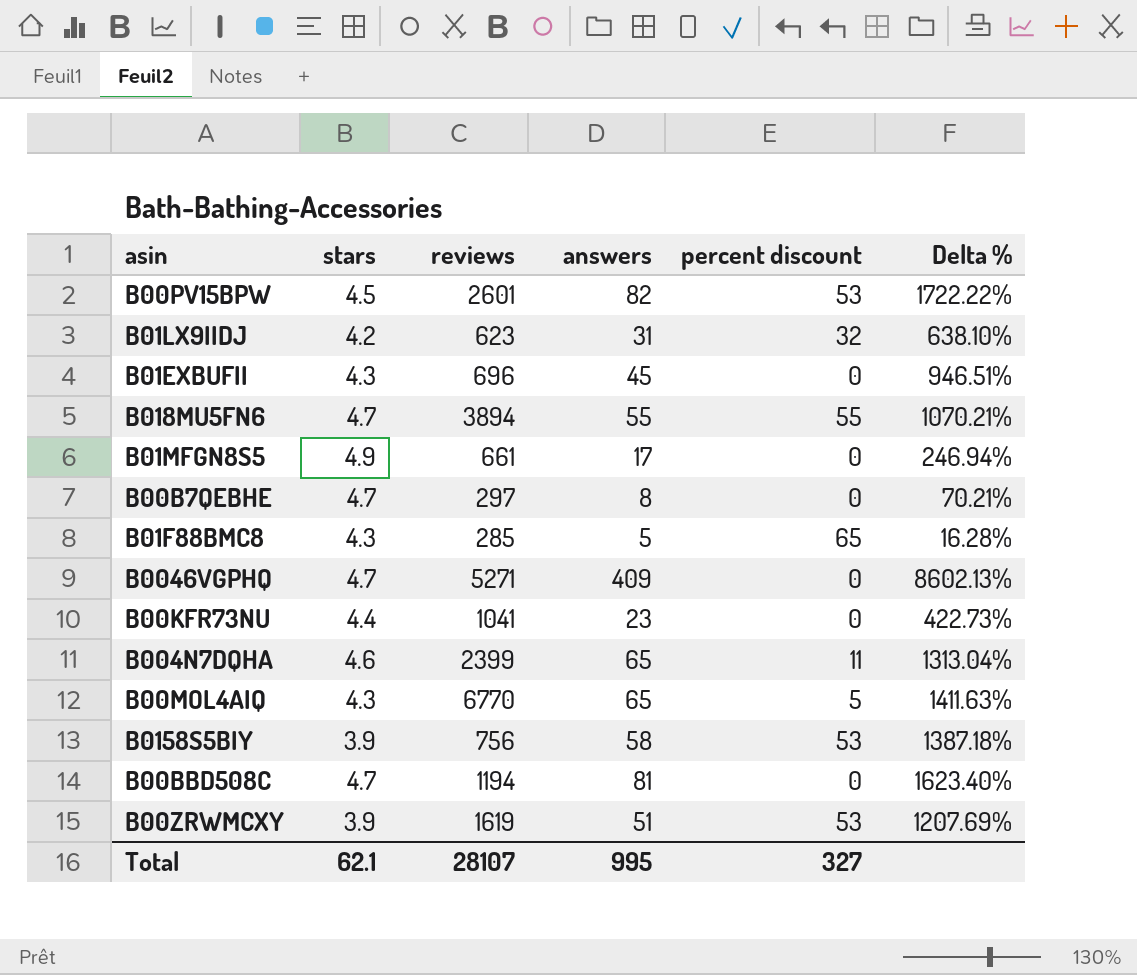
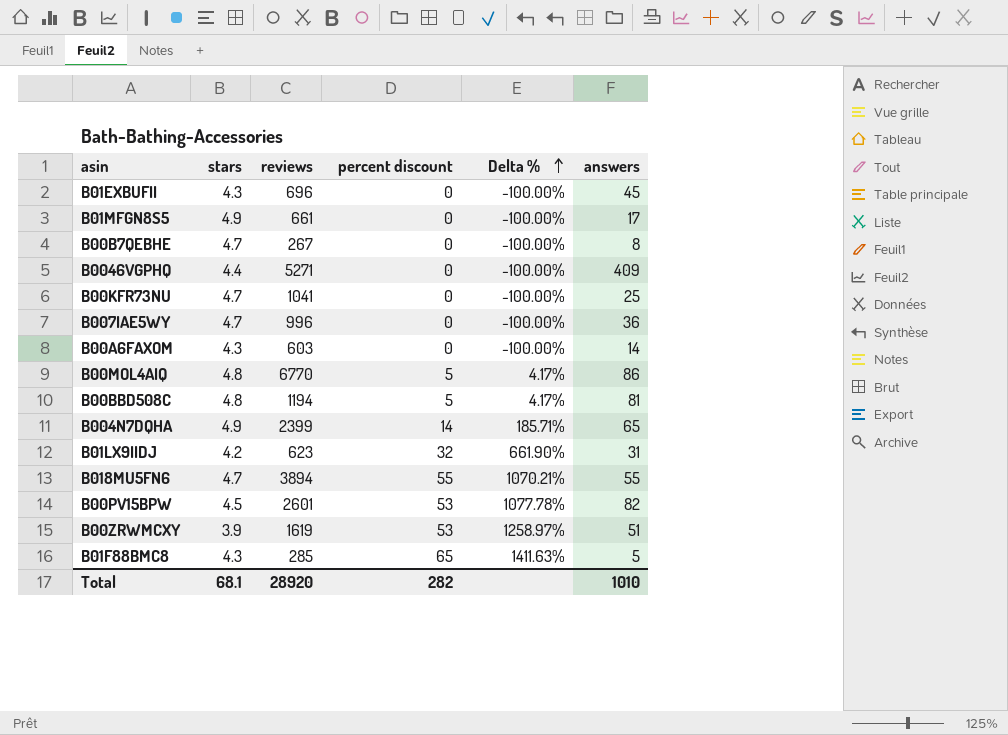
row order: none -> Delta % ascending
column Delta % | formula: ([answers] - [stars]) / [stars] -> ([percent discount] - [stars]) / [stars]
column answers | position: 4 -> 6
row B0158S5BIY: 3.9 | 756 | 58 | 53 | 1387.18% -> none
B00B7QEBHE | reviews: 297 -> 267
B0046VGPHQ | stars: 4.7 -> 4.4
B00KFR73NU | stars: 4.4 -> 4.7
B00KFR73NU | answers: 23 -> 25
row B007IAE5WY: none -> 4.7 | 996 | 0 | -100.00% | 36
row B00A6FAXOM: none -> 4.3 | 603 | 0 | -100.00% | 14
B00MOL4AIQ | stars: 4.3 -> 4.8
B00MOL4AIQ | answers: 65 -> 86
B00BBD508C | stars: 4.7 -> 4.8
B00BBD508C | percent discount: 0 -> 5
B004N7DQHA | stars: 4.6 -> 4.9
B004N7DQHA | percent discount: 11 -> 14
Total | stars: 62.1 -> 68.1
Total | reviews: 28107 -> 28920
Total | percent discount: 327 -> 282
Total | answers: 995 -> 1010

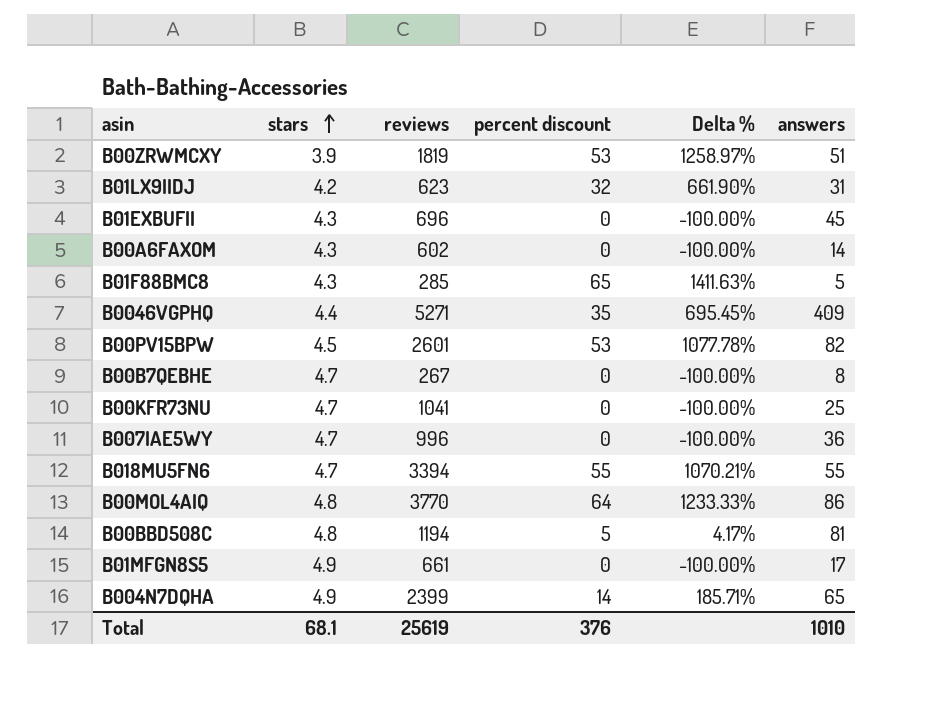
row order: Delta % ascending -> stars ascending
B00ZRWMCXY | reviews: 1619 -> 1819
B00A6FAXOM | reviews: 603 -> 602
B0046VGPHQ | percent discount: 0 -> 35
B0046VGPHQ | Delta %: -100.00% -> 695.45%
B018MU5FN6 | reviews: 3894 -> 3394
B00MOL4AIQ | reviews: 6770 -> 3770
B00MOL4AIQ | percent discount: 5 -> 64
B00MOL4AIQ | Delta %: 4.17% -> 1233.33%
Total | reviews: 28920 -> 25619
Total | percent discount: 282 -> 376

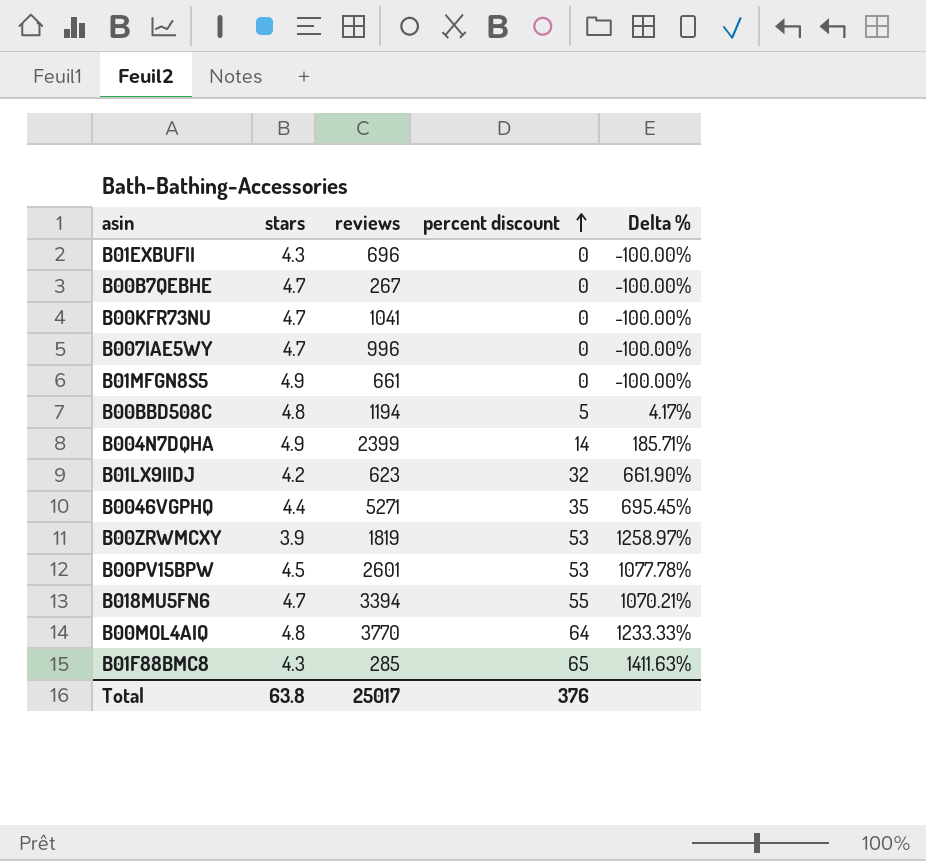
row order: stars ascending -> percent discount ascending
column answers | position: 6 -> none
row B00A6FAXOM: 4.3 | 602 | 0 | -100.00% | 14 -> none
Total | stars: 68.1 -> 63.8
Total | reviews: 25619 -> 25017

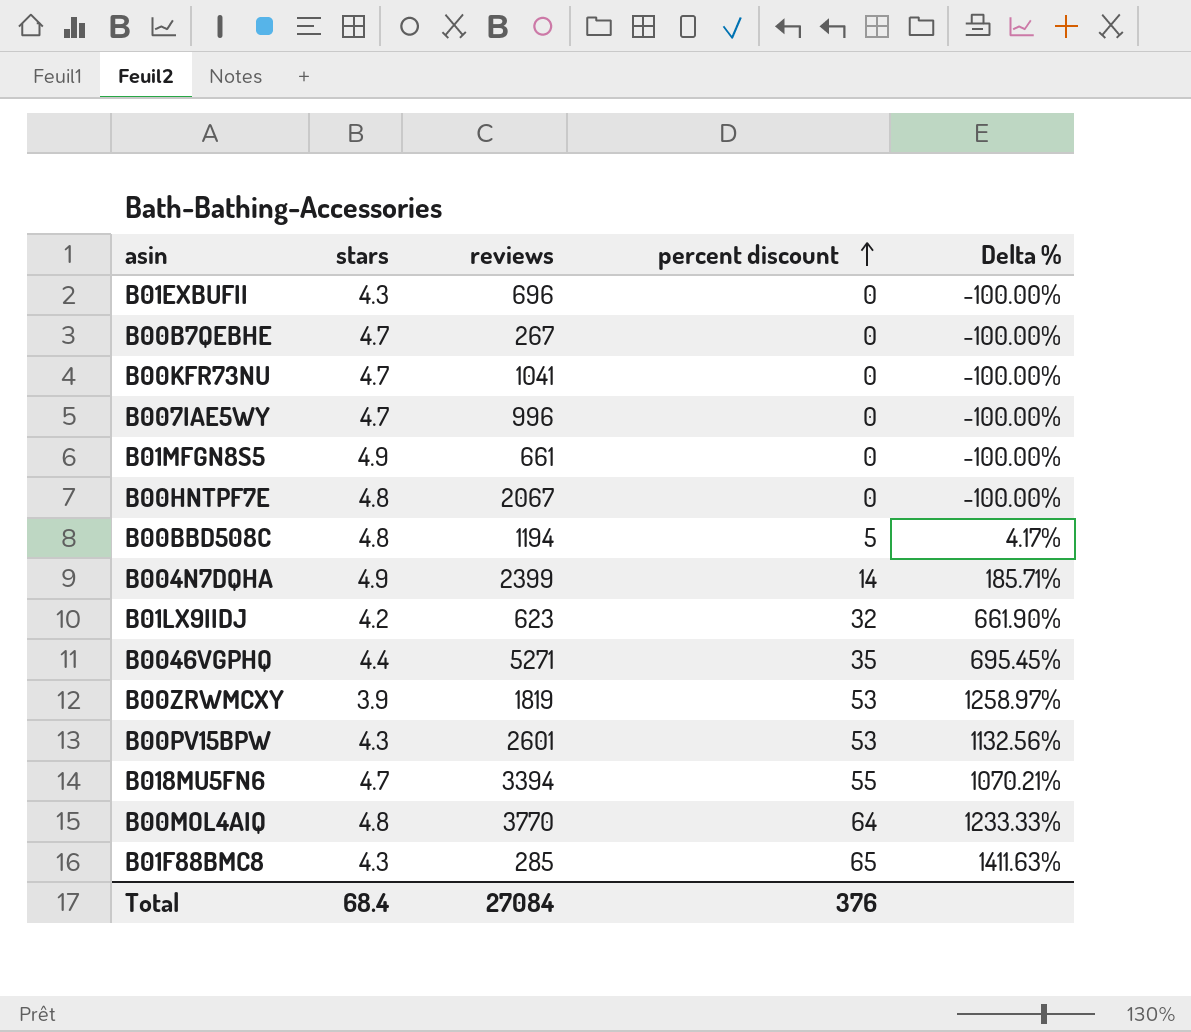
row B00HNTPF7E: none -> 4.8 | 2067 | 0 | -100.00%
B00PV15BPW | stars: 4.5 -> 4.3
B00PV15BPW | Delta %: 1077.78% -> 1132.56%
Total | stars: 63.8 -> 68.4
Total | reviews: 25017 -> 27084

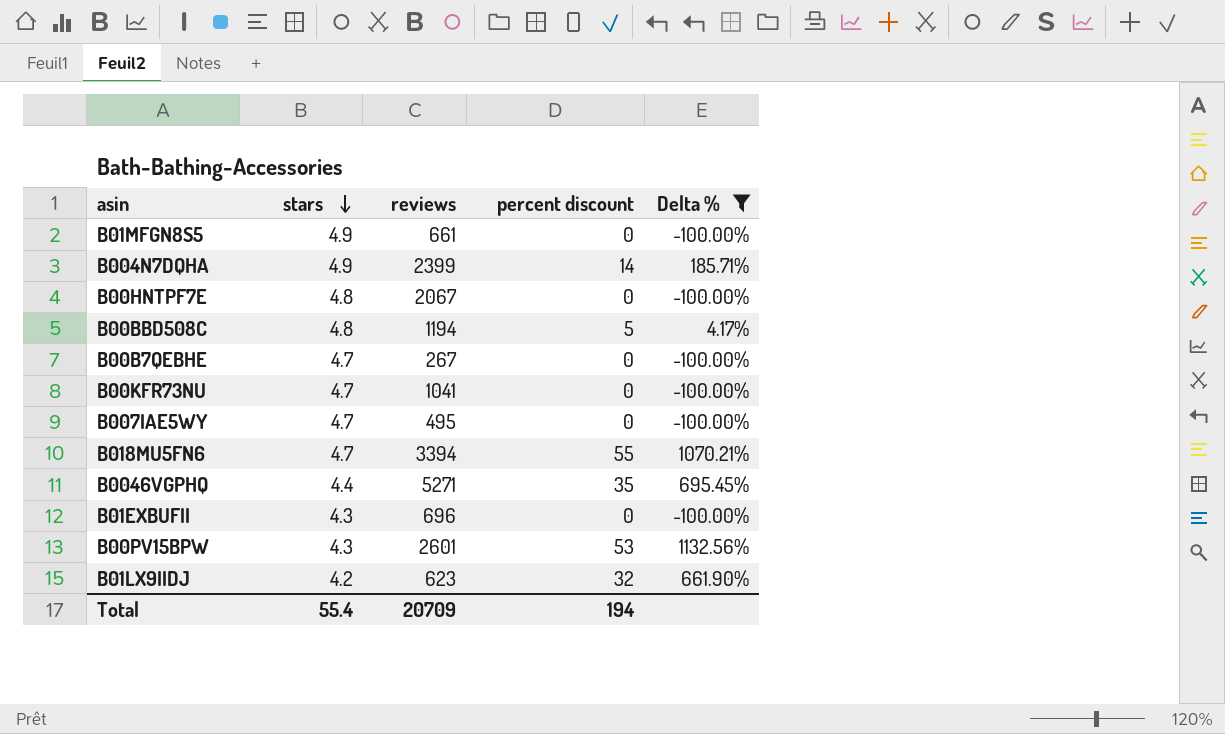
filter: none -> Delta % <= 1132.56%
row order: percent discount ascending -> stars descending
B007IAE5WY | reviews: 996 -> 495
Total | stars: 68.4 -> 55.4
Total | reviews: 27084 -> 20709
Total | percent discount: 376 -> 194

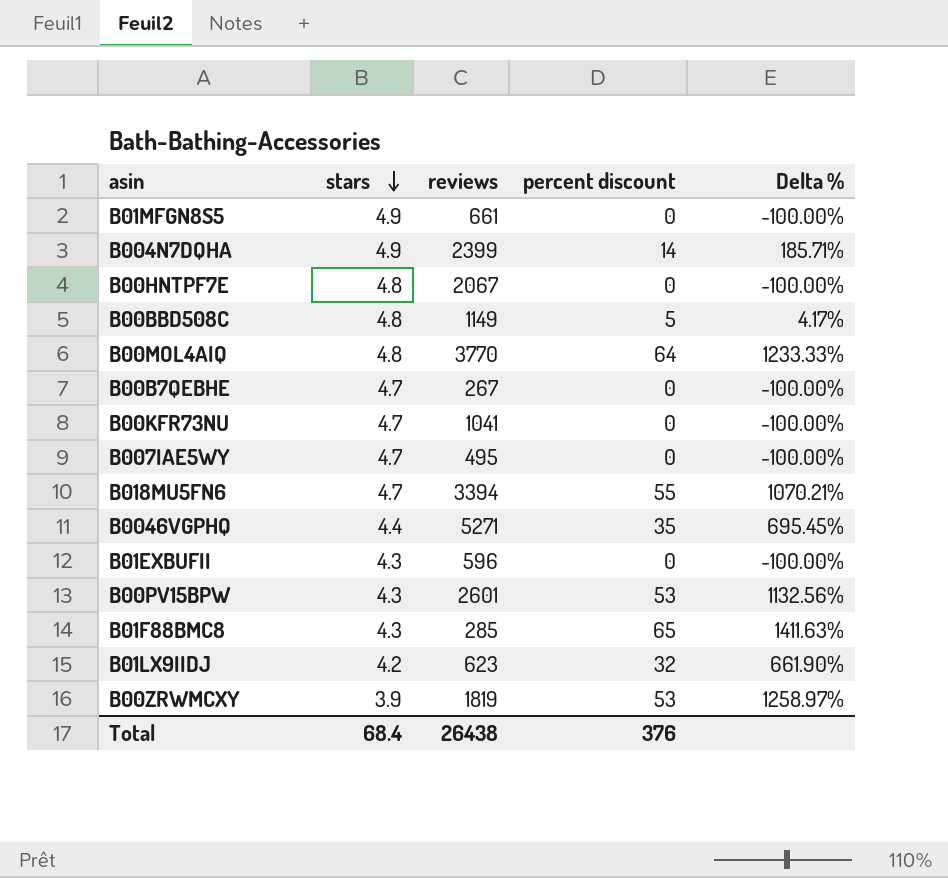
filter: Delta % <= 1132.56% -> none
B00BBD508C | reviews: 1194 -> 1149
B01EXBUFII | reviews: 696 -> 596
Total | stars: 55.4 -> 68.4
Total | reviews: 20709 -> 26438
Total | percent discount: 194 -> 376

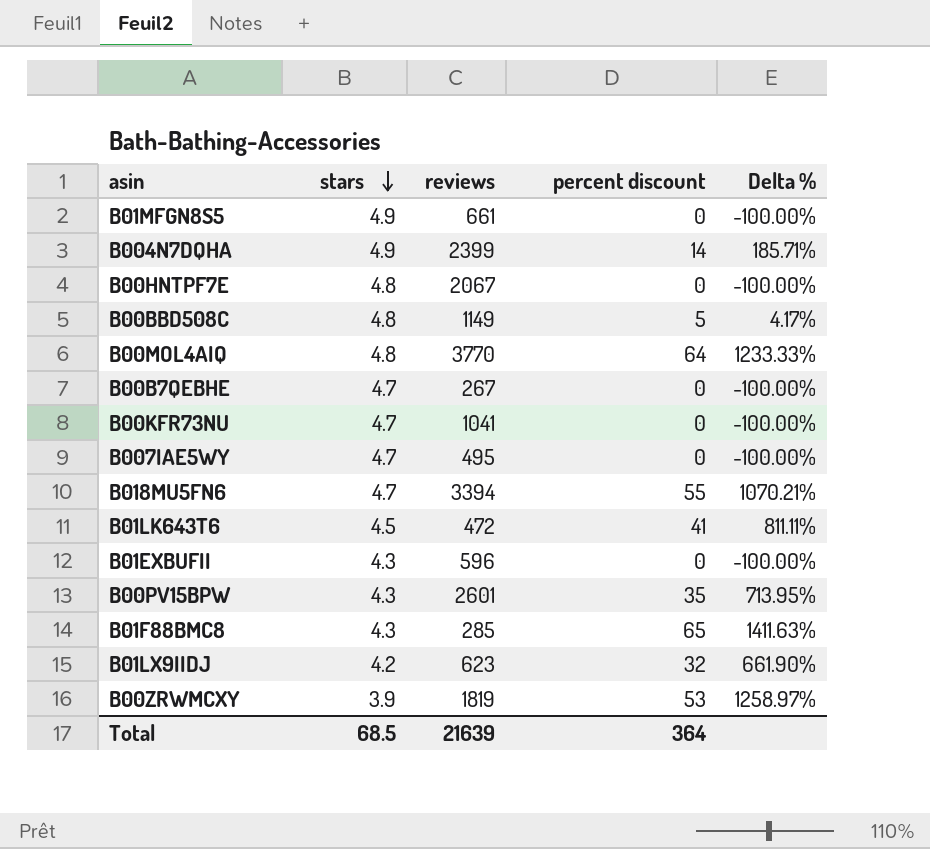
row B0046VGPHQ: 4.4 | 5271 | 35 | 695.45% -> none
row B01LK643T6: none -> 4.5 | 472 | 41 | 811.11%
B00PV15BPW | percent discount: 53 -> 35
B00PV15BPW | Delta %: 1132.56% -> 713.95%
Total | stars: 68.4 -> 68.5
Total | reviews: 26438 -> 21639
Total | percent discount: 376 -> 364

